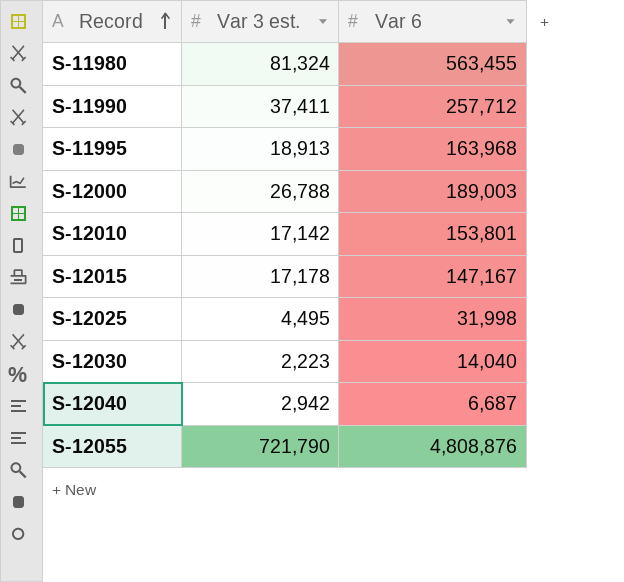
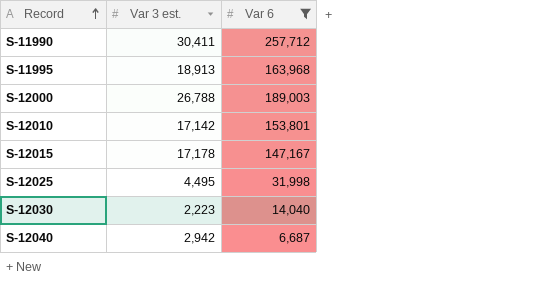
filter: none -> Var 6 <= 257,712
S-11990 | Var 3 est.: 37,411 -> 30,411

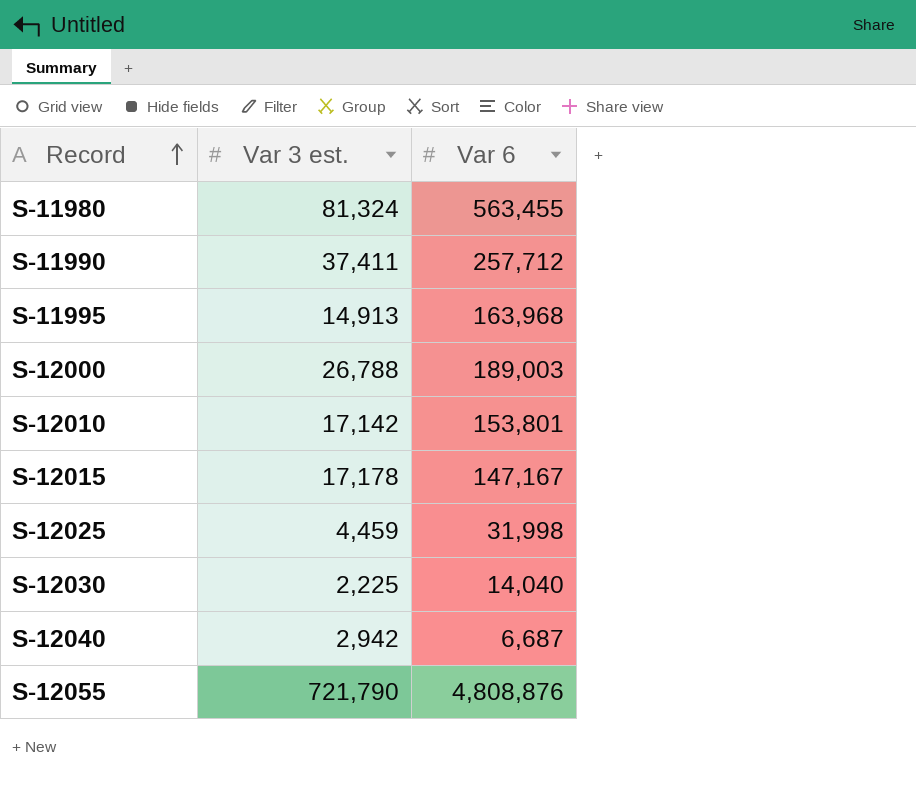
filter: Var 6 <= 257,712 -> none
S-11990 | Var 3 est.: 30,411 -> 37,411
S-11995 | Var 3 est.: 18,913 -> 14,913
S-12025 | Var 3 est.: 4,495 -> 4,459
S-12030 | Var 3 est.: 2,223 -> 2,225

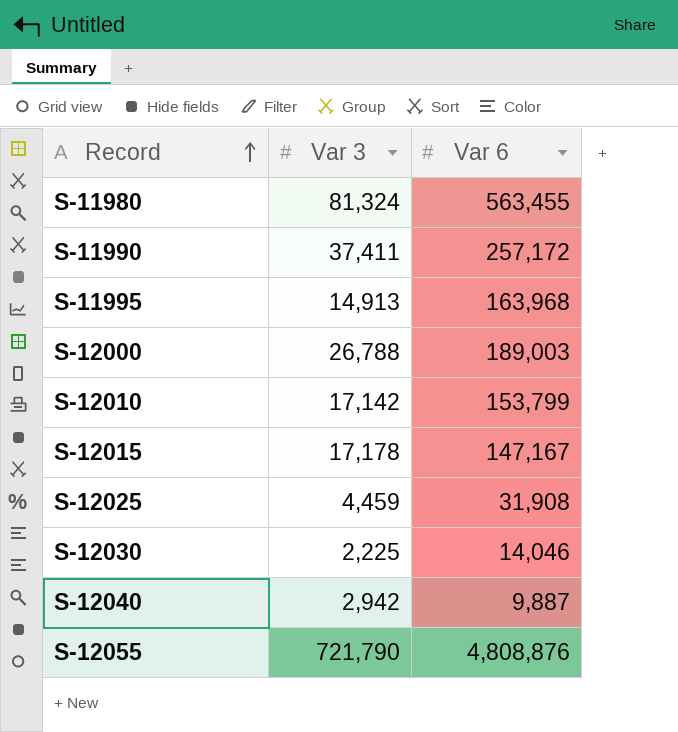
column name: Var 3 est. -> Var 3
S-11990 | Var 6: 257,712 -> 257,172
S-12010 | Var 6: 153,801 -> 153,799
S-12025 | Var 6: 31,998 -> 31,908
S-12030 | Var 6: 14,040 -> 14,046
S-12040 | Var 6: 6,687 -> 9,887

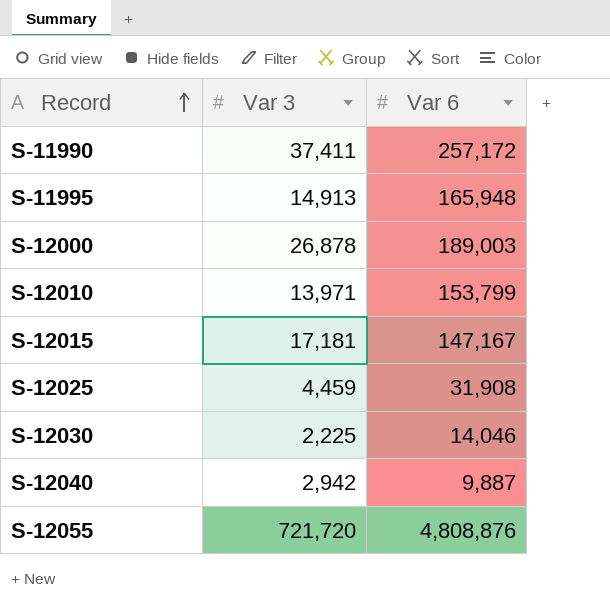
row S-11980: 81,324 | 563,455 -> none
S-11995 | Var 6: 163,968 -> 165,948
S-12000 | Var 3: 26,788 -> 26,878
S-12010 | Var 3: 17,142 -> 13,971
S-12015 | Var 3: 17,178 -> 17,181
S-12055 | Var 3: 721,790 -> 721,720

